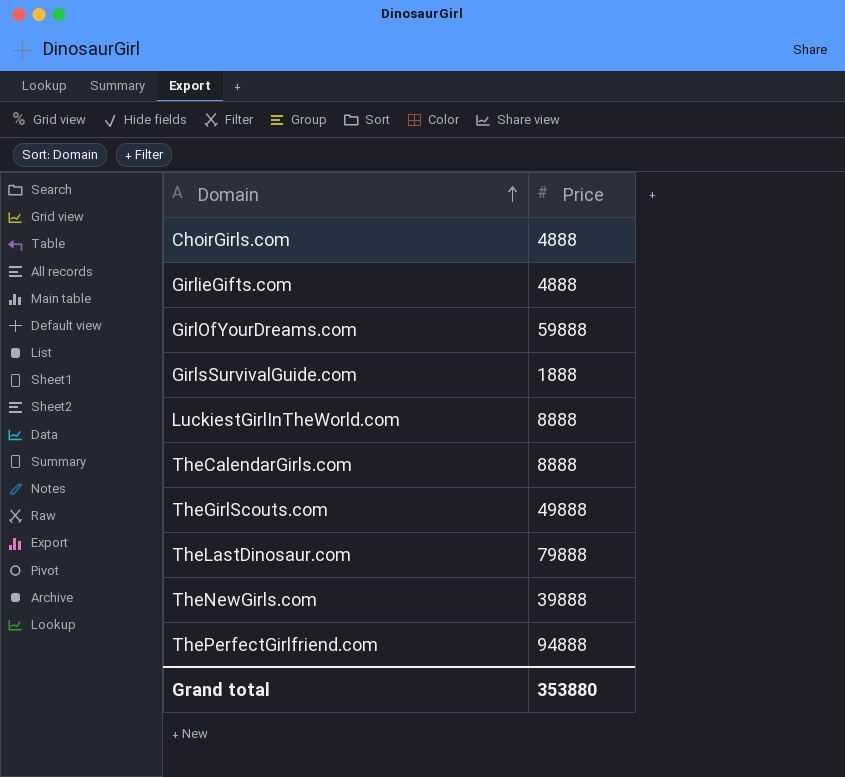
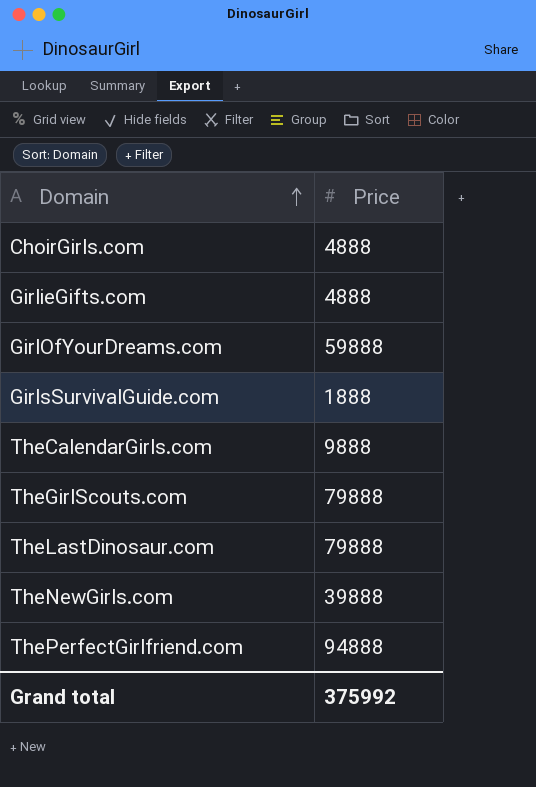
row LuckiestGirlInTheWorld.com: 8888 -> none
TheCalendarGirls.com | Price: 8888 -> 9888
TheGirlScouts.com | Price: 49888 -> 79888
Grand total | Price: 353880 -> 375992

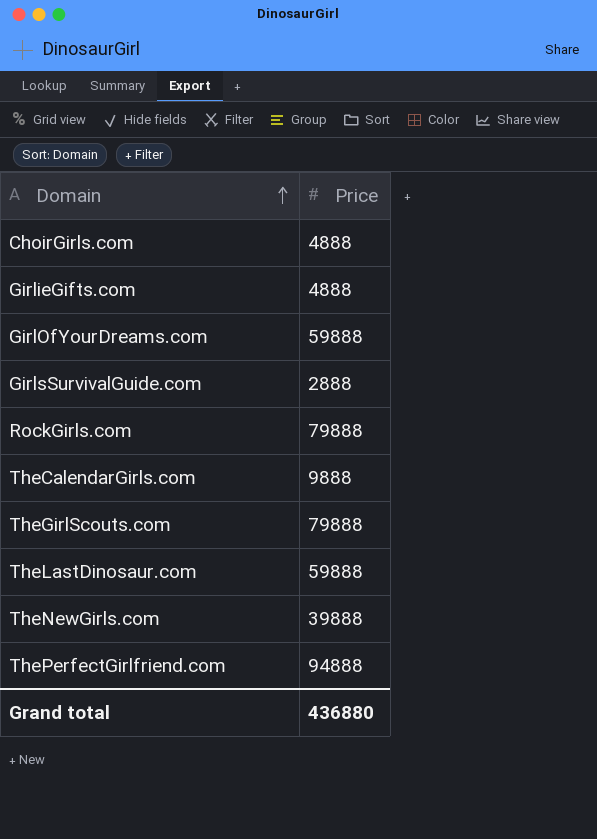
GirlsSurvivalGuide.com | Price: 1888 -> 2888
row RockGirls.com: none -> 79888
TheLastDinosaur.com | Price: 79888 -> 59888
Grand total | Price: 375992 -> 436880

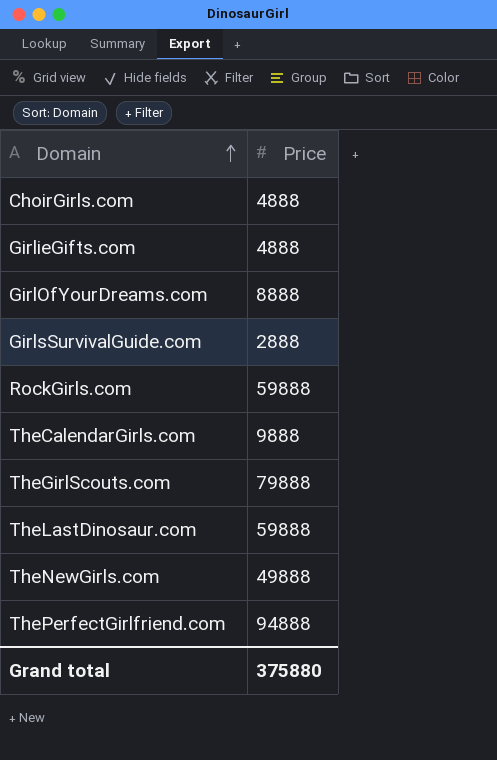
GirlOfYourDreams.com | Price: 59888 -> 8888
RockGirls.com | Price: 79888 -> 59888
TheNewGirls.com | Price: 39888 -> 49888
Grand total | Price: 436880 -> 375880

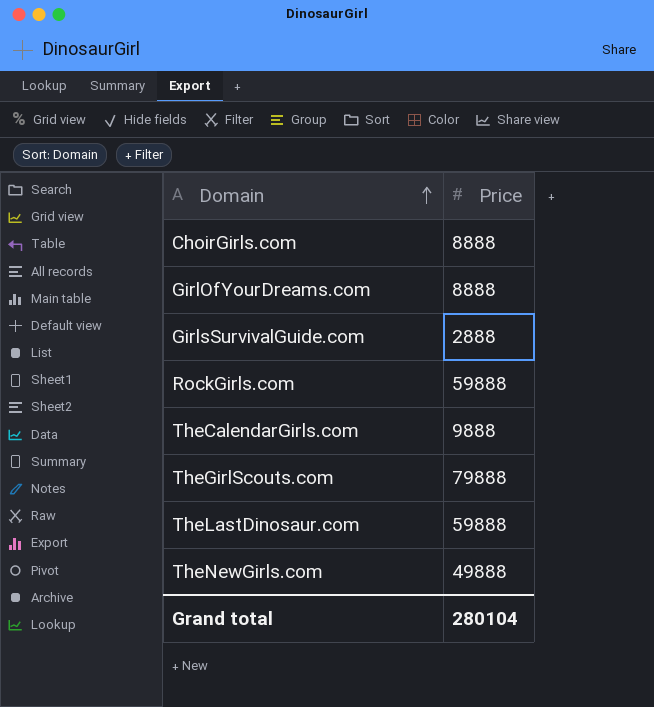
row GirlieGifts.com: 4888 -> none
row ThePerfectGirlfriend.com: 94888 -> none
ChoirGirls.com | Price: 4888 -> 8888
Grand total | Price: 375880 -> 280104

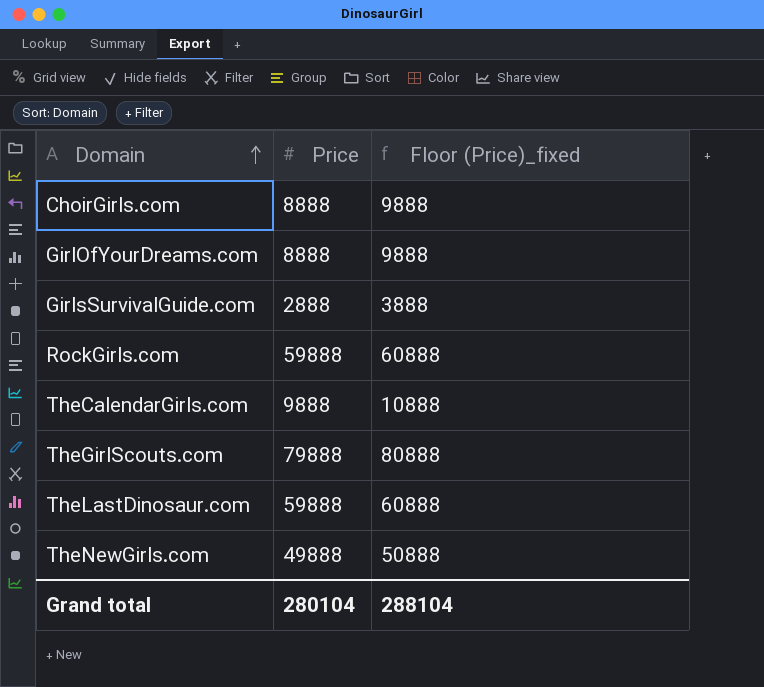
column Floor (Price)_fixed | formula: none -> [Price] + 1000

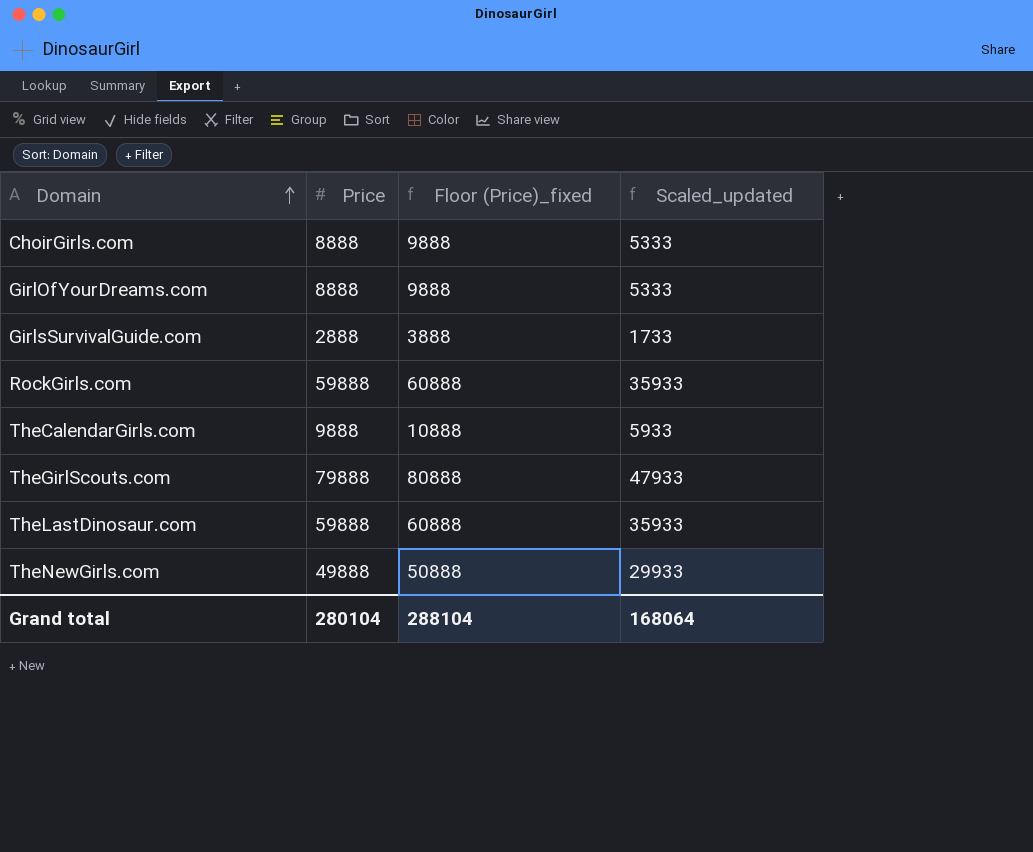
column Scaled_updated | formula: none -> [Price] * 0.6

